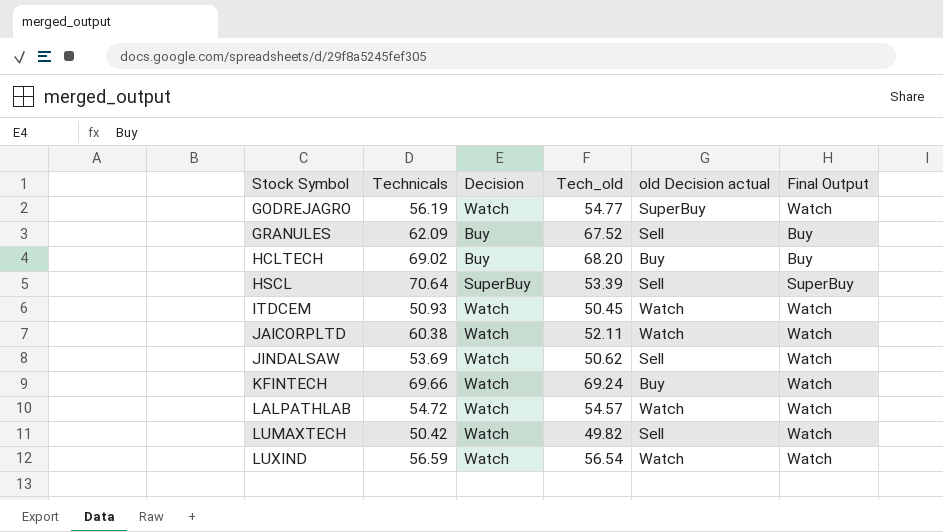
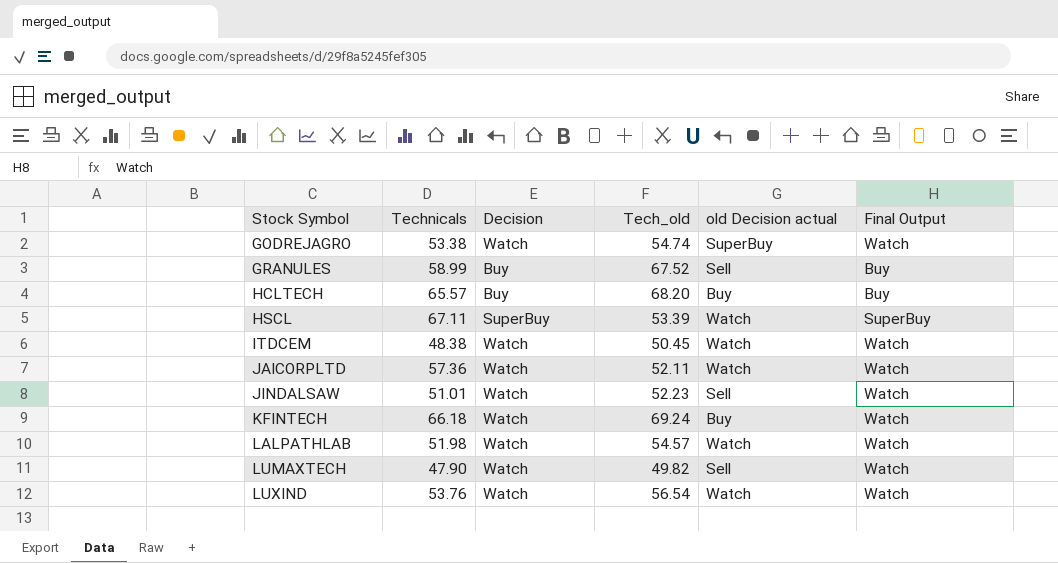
GODREJAGRO | Technicals: 56.19 -> 53.38
GODREJAGRO | Tech_old: 54.77 -> 54.74
GRANULES | Technicals: 62.09 -> 58.99
HCLTECH | Technicals: 69.02 -> 65.57
HSCL | Technicals: 70.64 -> 67.11
HSCL | old Decision actual: Sell -> Watch
ITDCEM | Technicals: 50.93 -> 48.38
JAICORPLTD | Technicals: 60.38 -> 57.36
JINDALSAW | Technicals: 53.69 -> 51.01
JINDALSAW | Tech_old: 50.62 -> 52.23
KFINTECH | Technicals: 69.66 -> 66.18
LALPATHLAB | Technicals: 54.72 -> 51.98
LUMAXTECH | Technicals: 50.42 -> 47.90
LUXIND | Technicals: 56.59 -> 53.76

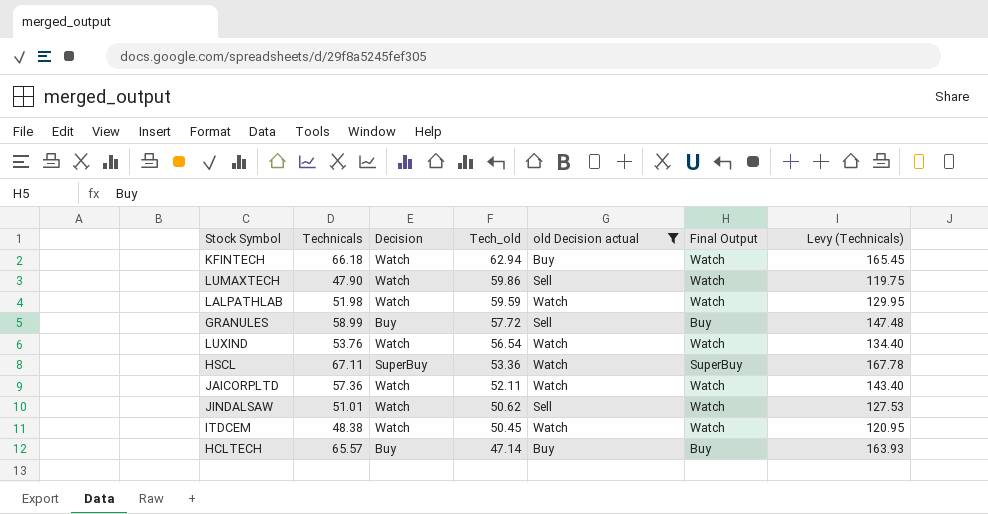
filter: none -> old Decision actual != SuperBuy
row order: Stock Symbol ascending -> Tech_old descending
column Levy (Technicals) | formula: none -> [Technicals] * 2.5
KFINTECH | Tech_old: 69.24 -> 62.94
LUMAXTECH | Tech_old: 49.82 -> 59.86
LALPATHLAB | Tech_old: 54.57 -> 59.59
GRANULES | Tech_old: 67.52 -> 57.72
HSCL | Tech_old: 53.39 -> 53.36
JINDALSAW | Tech_old: 52.23 -> 50.62
HCLTECH | Tech_old: 68.20 -> 47.14

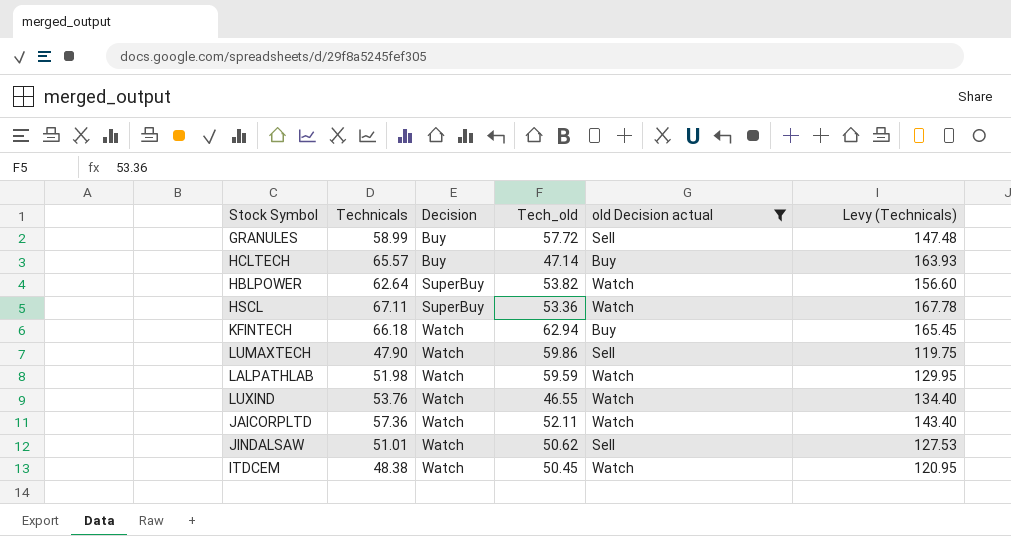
row order: Tech_old descending -> Decision ascending
column Final Output | position: 6 -> none
row HBLPOWER: none -> 62.64 | SuperBuy | 53.82 | Watch | 156.60
LUXIND | Tech_old: 56.54 -> 46.55

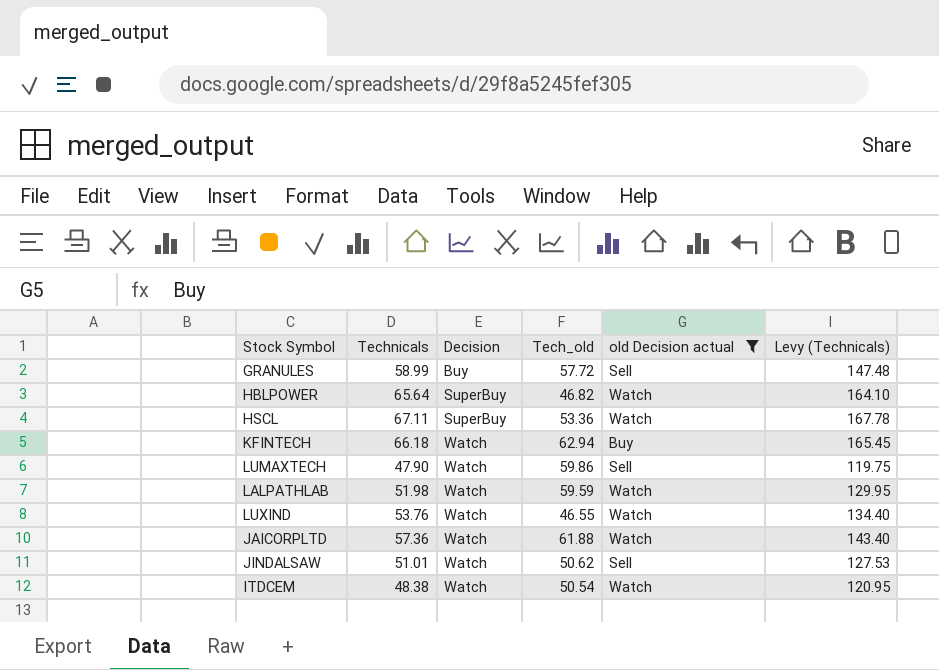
row HCLTECH: 65.57 | Buy | 47.14 | Buy | 163.93 -> none
HBLPOWER | Technicals: 62.64 -> 65.64
HBLPOWER | Tech_old: 53.82 -> 46.82
HBLPOWER | Levy (Technicals): 156.60 -> 164.10
JAICORPLTD | Tech_old: 52.11 -> 61.88
ITDCEM | Tech_old: 50.45 -> 50.54

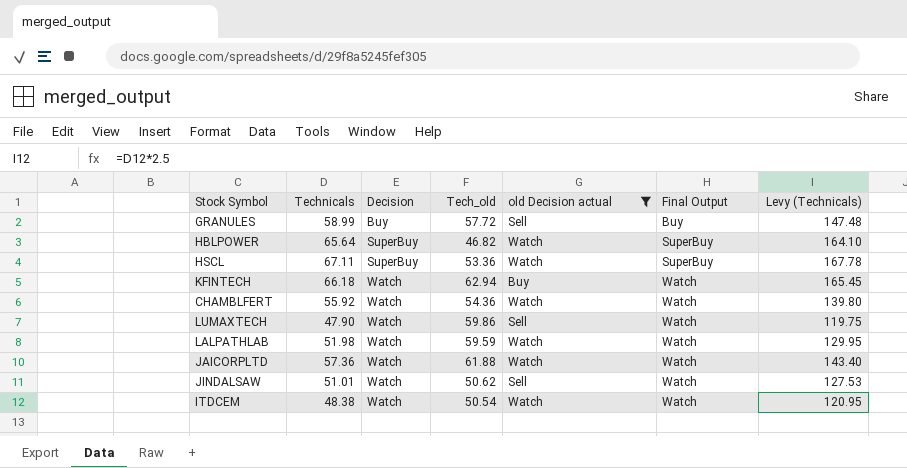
column Final Output | position: none -> 6
row LUXIND: 53.76 | Watch | 46.55 | Watch | 134.40 -> none
row CHAMBLFERT: none -> 55.92 | Watch | 54.36 | Watch | Watch | 139.80

